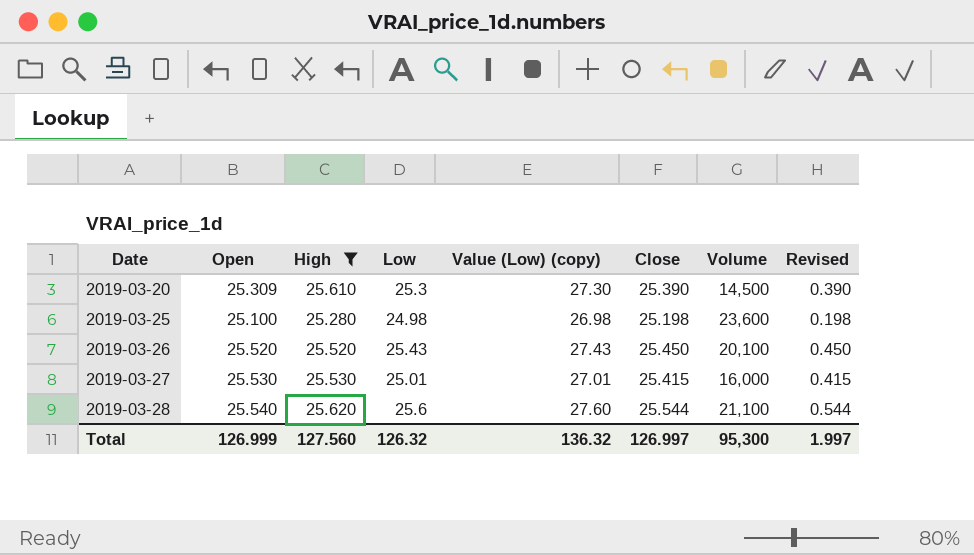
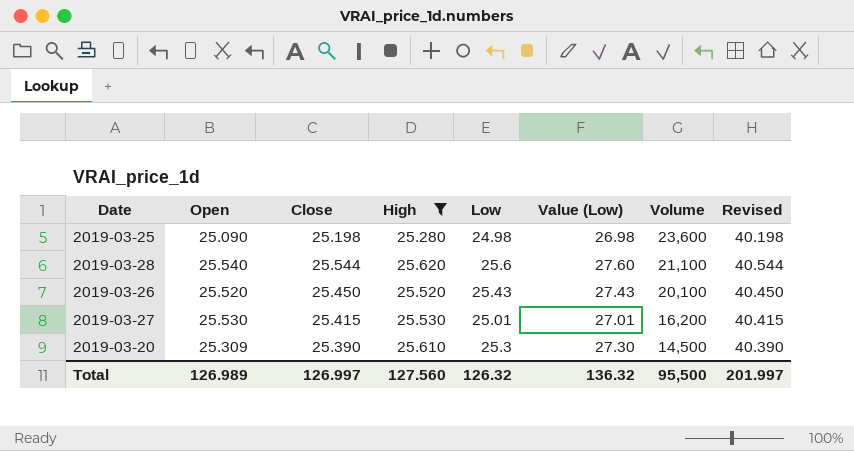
row order: Date ascending -> Volume descending
column Close | position: 6 -> 3
column name: Value (Low) (copy) -> Value (Low)
column Revised | formula: [Close] - 25 -> [Close] + 15
2019-03-25 | Open: 25.100 -> 25.090
2019-03-27 | Volume: 16,000 -> 16,200
Total | Open: 126.999 -> 126.989
Total | Volume: 95,300 -> 95,500
Total | Revised: 1.997 -> 201.997

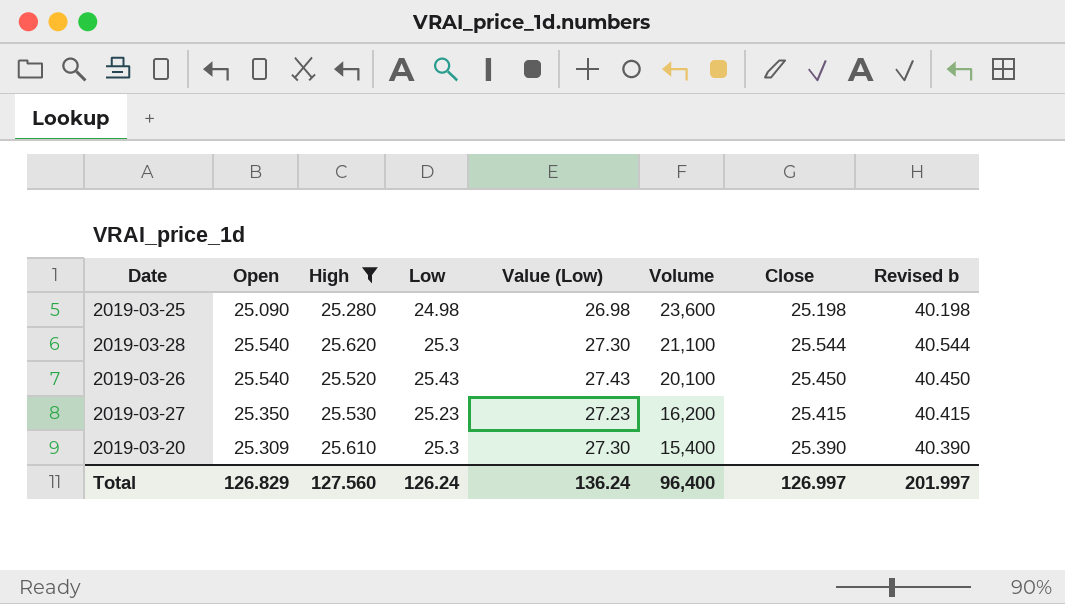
column Close | position: 3 -> 7
column name: Revised -> Revised b
2019-03-28 | Low: 25.6 -> 25.3
2019-03-28 | Value (Low): 27.60 -> 27.30
2019-03-26 | Open: 25.520 -> 25.540
2019-03-27 | Open: 25.530 -> 25.350
2019-03-27 | Low: 25.01 -> 25.23
2019-03-27 | Value (Low): 27.01 -> 27.23
2019-03-20 | Volume: 14,500 -> 15,400
Total | Open: 126.989 -> 126.829
Total | Low: 126.32 -> 126.24
Total | Value (Low): 136.32 -> 136.24
Total | Volume: 95,500 -> 96,400

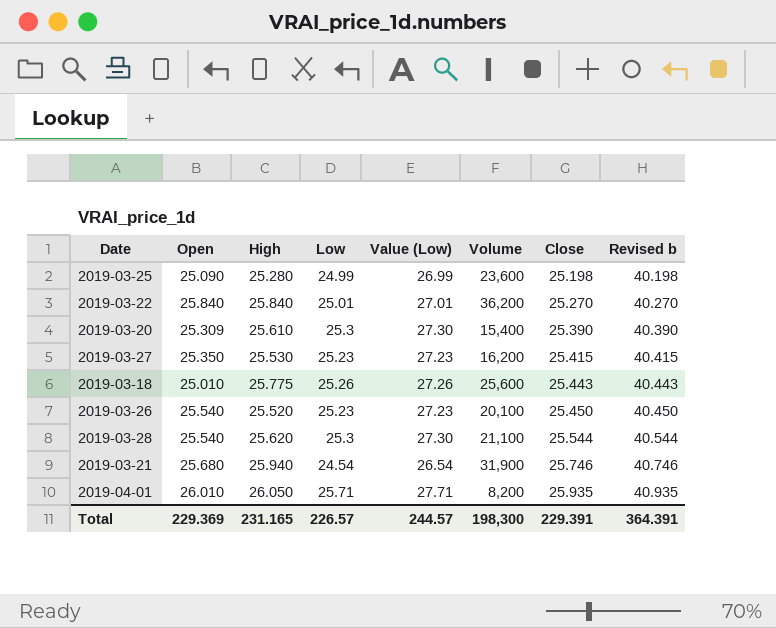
filter: High <= 25.620 -> none
row order: Volume descending -> Close ascending
2019-03-25 | Low: 24.98 -> 24.99
2019-03-25 | Value (Low): 26.98 -> 26.99
2019-03-26 | Low: 25.43 -> 25.23
2019-03-26 | Value (Low): 27.43 -> 27.23
Total | Open: 126.829 -> 229.369
Total | High: 127.560 -> 231.165
Total | Low: 126.24 -> 226.57
Total | Value (Low): 136.24 -> 244.57
Total | Volume: 96,400 -> 198,300
Total | Close: 126.997 -> 229.391
Total | Revised b: 201.997 -> 364.391

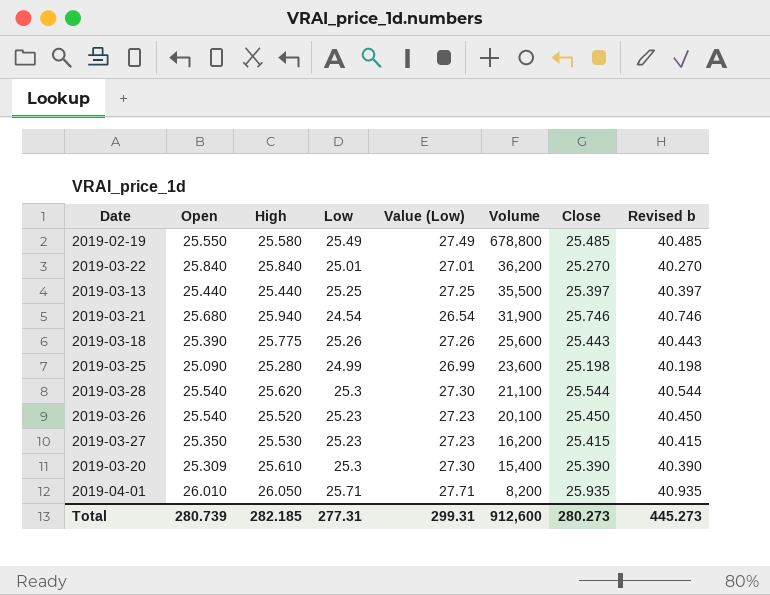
row order: Close ascending -> Volume descending
row 2019-02-19: none -> 25.550 | 25.580 | 25.49 | 27.49 | 678,800 | 25.485 | 40.485
row 2019-03-13: none -> 25.440 | 25.440 | 25.25 | 27.25 | 35,500 | 25.397 | 40.397
2019-03-18 | Open: 25.010 -> 25.390
Total | Open: 229.369 -> 280.739
Total | High: 231.165 -> 282.185
Total | Low: 226.57 -> 277.31
Total | Value (Low): 244.57 -> 299.31
Total | Volume: 198,300 -> 912,600
Total | Close: 229.391 -> 280.273
Total | Revised b: 364.391 -> 445.273

